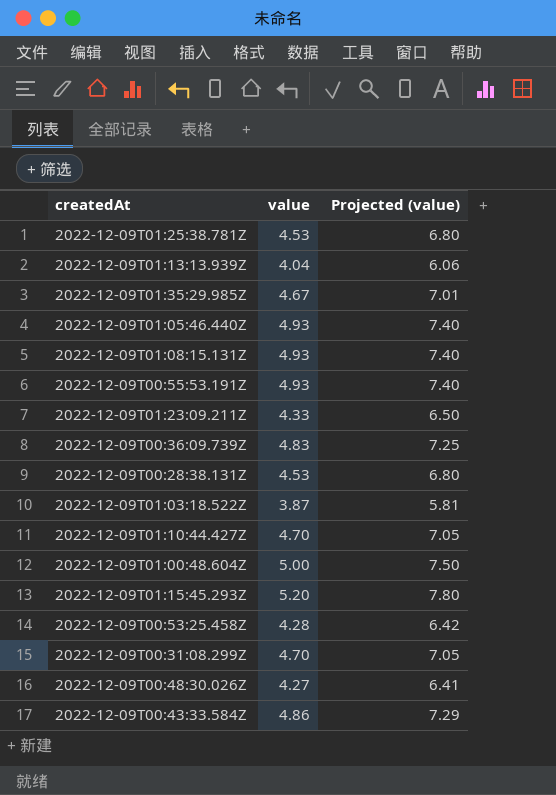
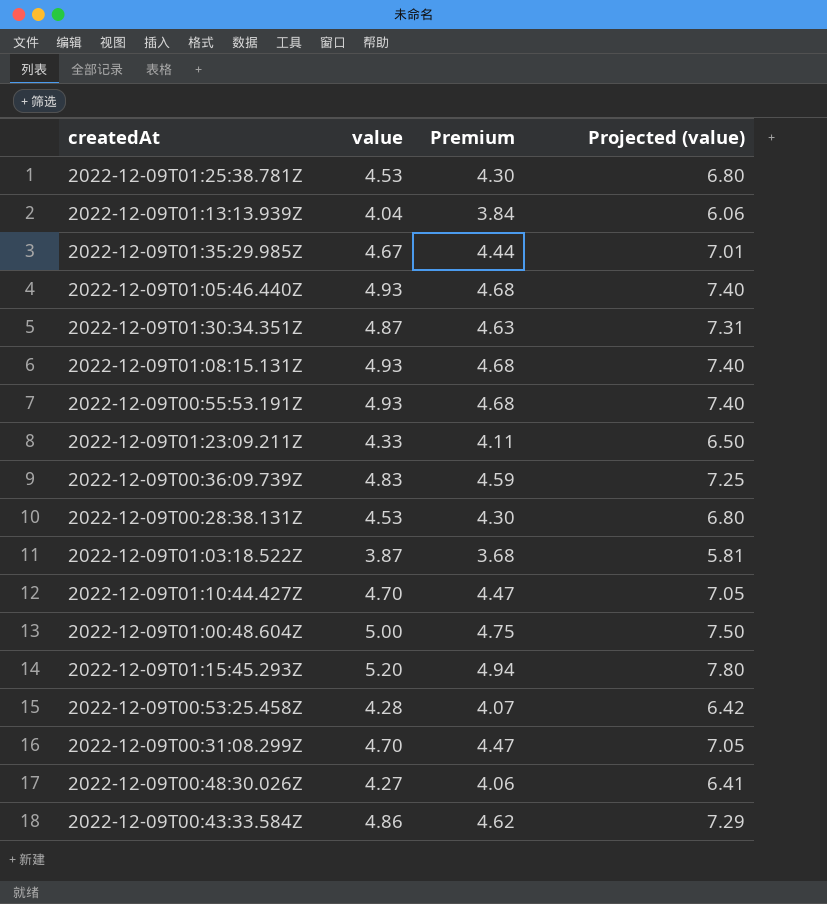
column Premium | formula: none -> [value] * 0.95
row 2022-12-09T01:30:34.351Z: none -> 4.87 | 4.63 | 7.31

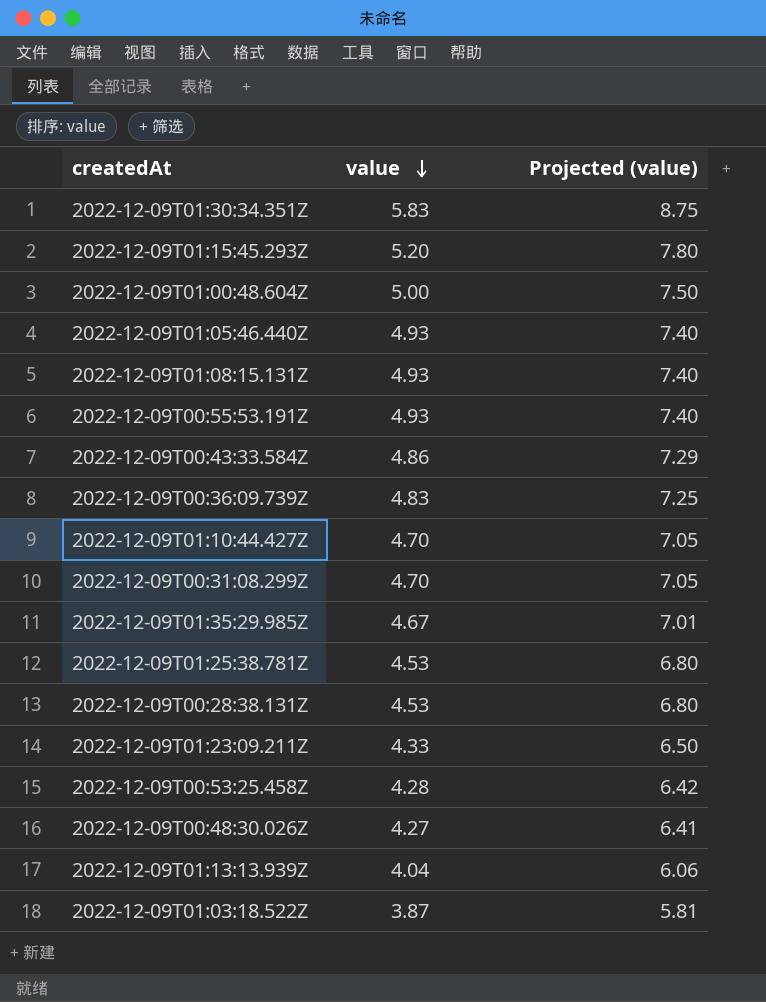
row order: none -> value descending
column Premium | formula: [value] * 0.95 -> none
2022-12-09T01:30:34.351Z | value: 4.87 -> 5.83
2022-12-09T01:30:34.351Z | Projected (value): 7.31 -> 8.75

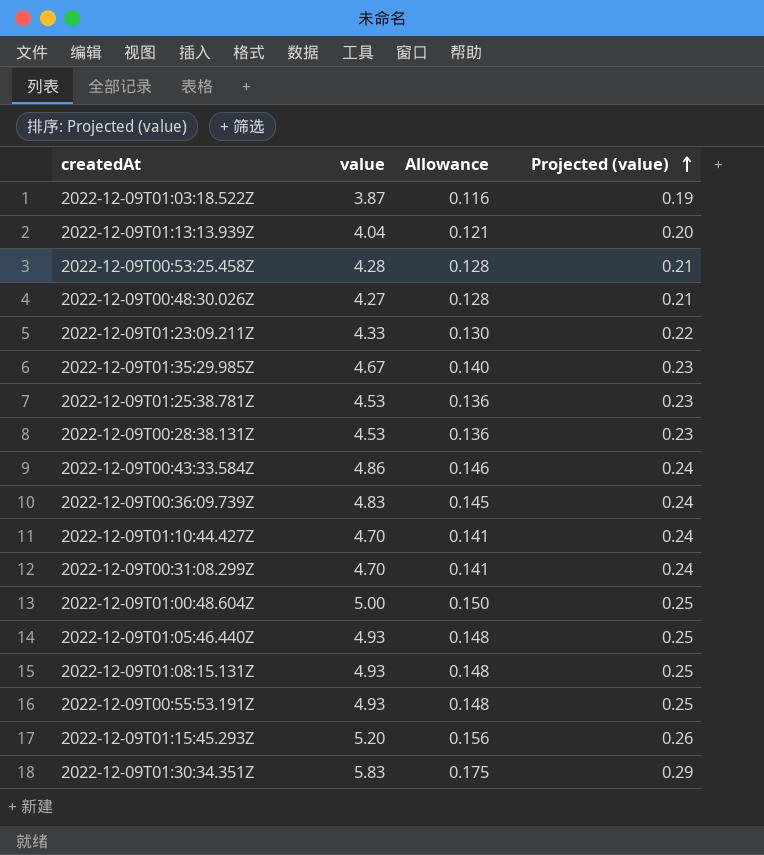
row order: value descending -> Projected (value) ascending
column Allowance | formula: none -> [value] * 0.03
column Projected (value) | formula: [value] * 1.5 -> [value] * 0.05

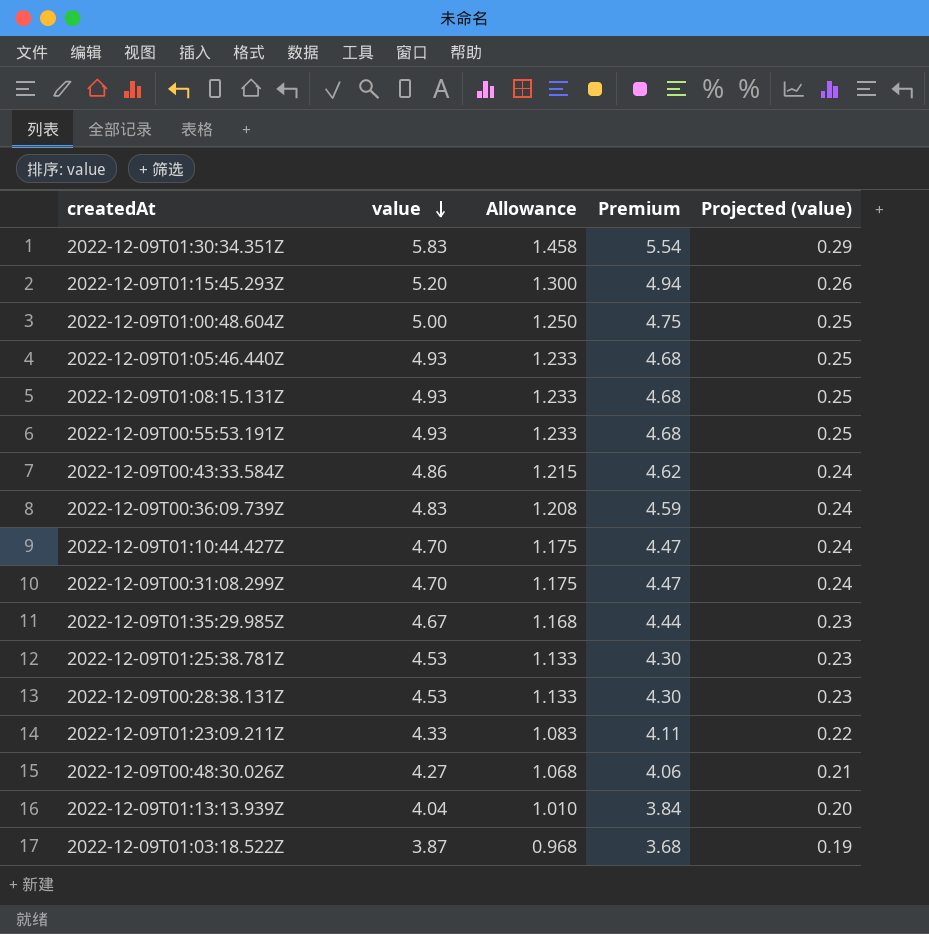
row order: Projected (value) ascending -> value descending
column Allowance | formula: [value] * 0.03 -> [value] * 0.25
column Premium | formula: none -> [value] * 0.95
row 2022-12-09T00:53:25.458Z: 4.28 | 0.128 | 0.21 -> none

